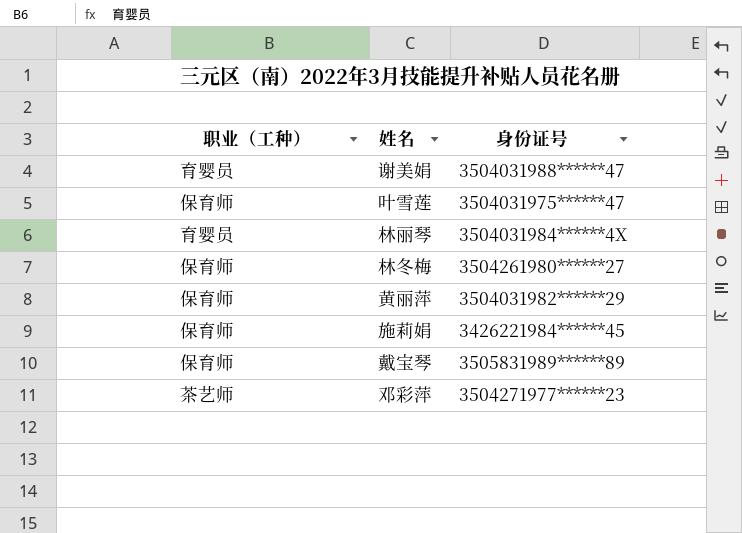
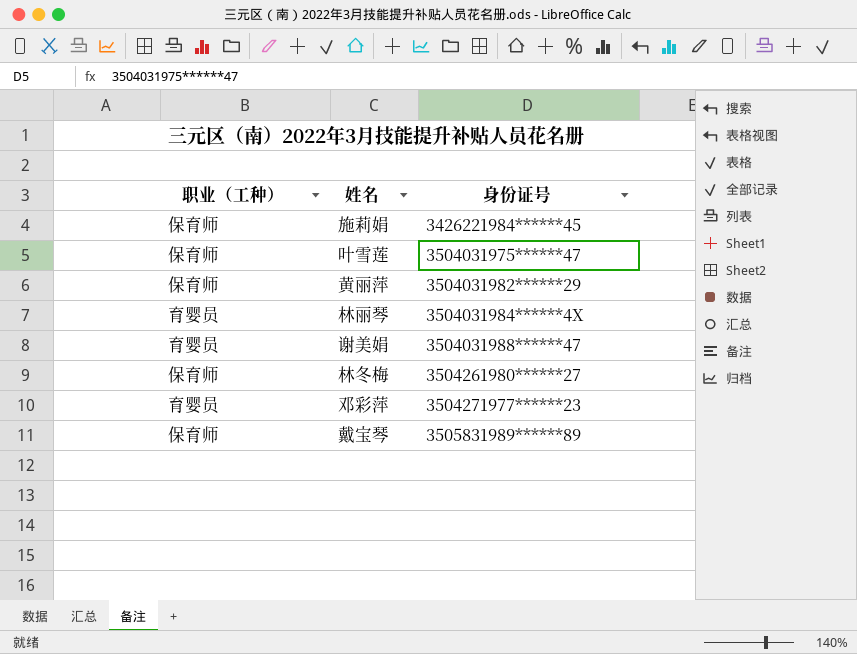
row order: none -> 身份证号 ascending
邓彩萍 | 职业（工种）: 茶艺师 -> 育婴员

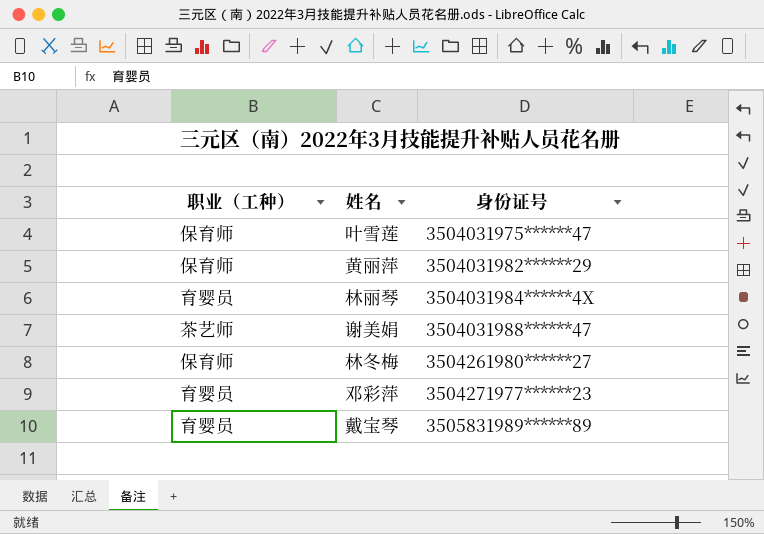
row 施莉娟: 保育师 | 3426221984******45 -> none
谢美娟 | 职业（工种）: 育婴员 -> 茶艺师
戴宝琴 | 职业（工种）: 保育师 -> 育婴员

